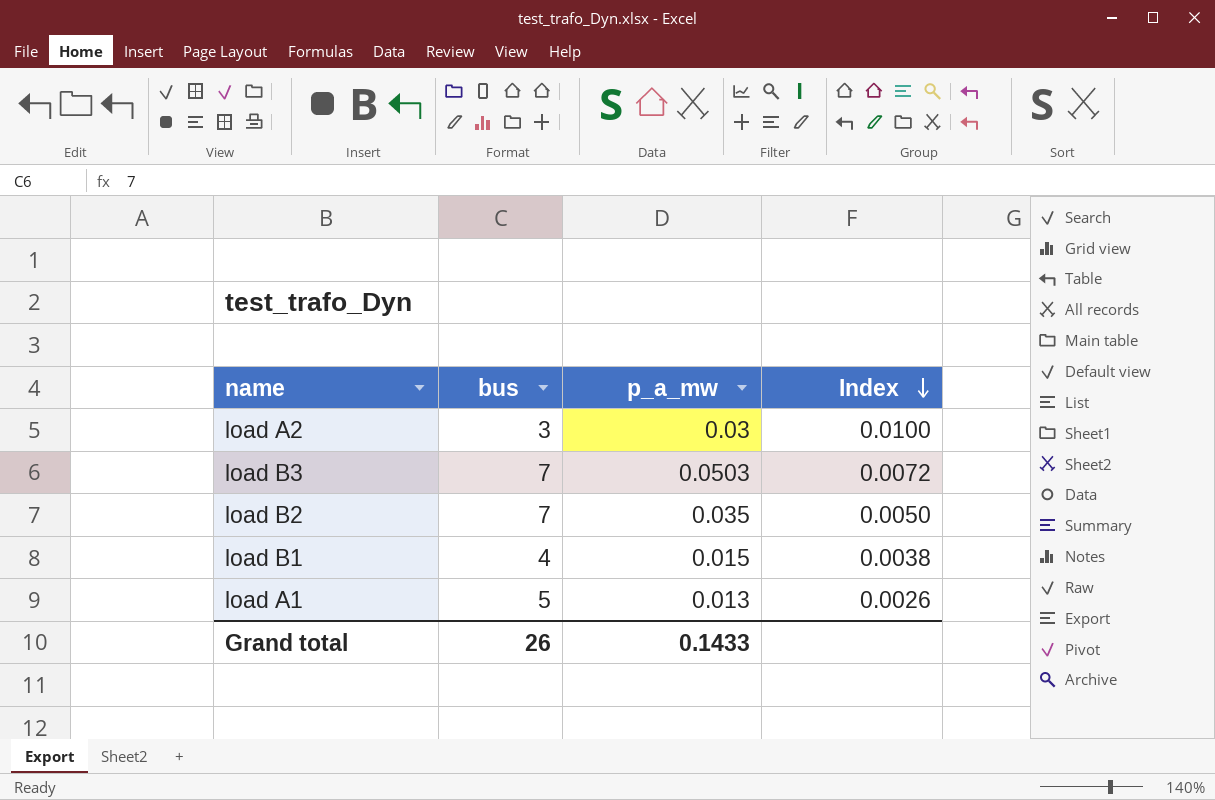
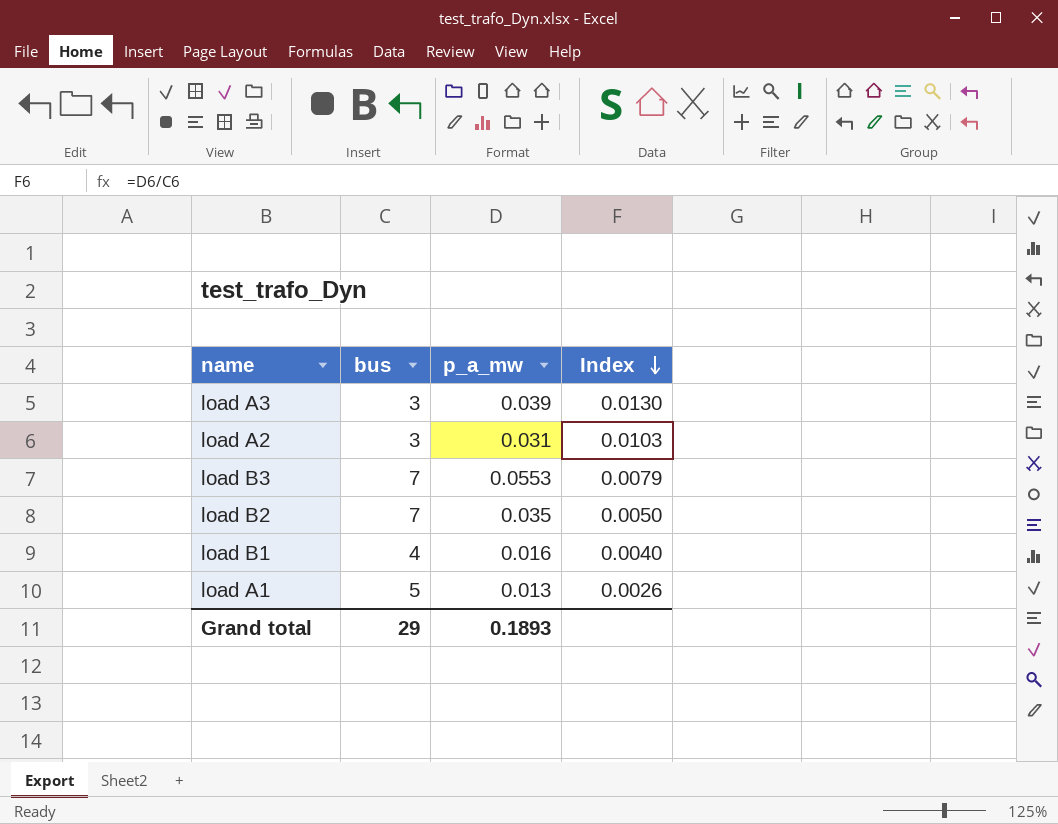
row load A3: none -> 3 | 0.039 | 0.0130
load A2 | p_a_mw: 0.03 -> 0.031
load A2 | Index: 0.0100 -> 0.0103
load B3 | p_a_mw: 0.0503 -> 0.0553
load B3 | Index: 0.0072 -> 0.0079
load B1 | p_a_mw: 0.015 -> 0.016
load B1 | Index: 0.0038 -> 0.0040
Grand total | bus: 26 -> 29
Grand total | p_a_mw: 0.1433 -> 0.1893

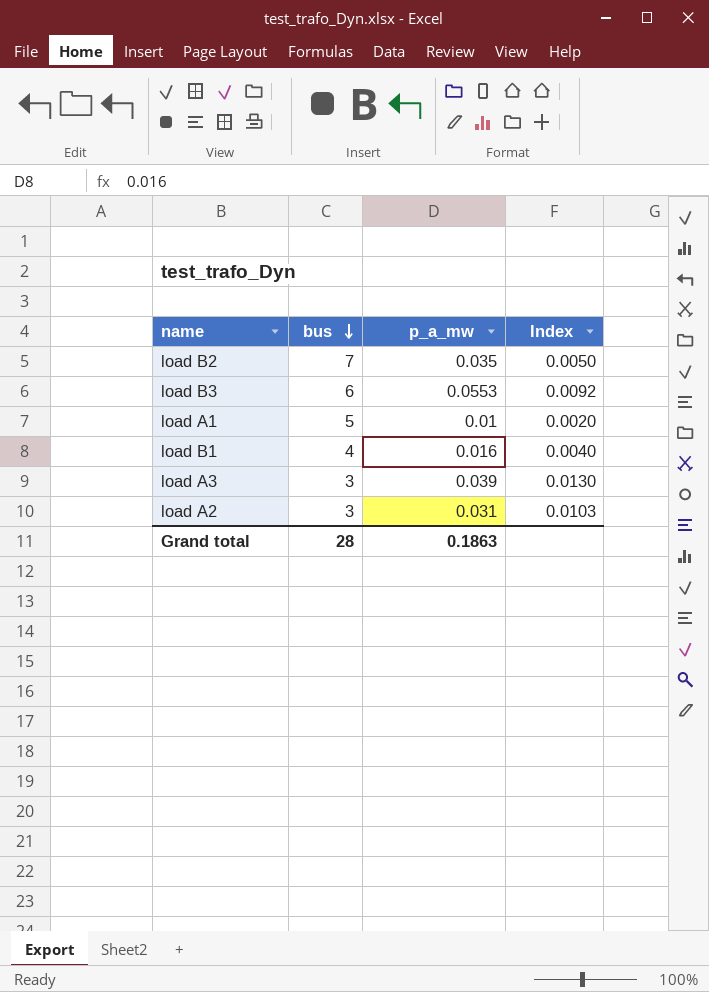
row order: Index descending -> bus descending
load B3 | bus: 7 -> 6
load B3 | Index: 0.0079 -> 0.0092
load A1 | p_a_mw: 0.013 -> 0.01
load A1 | Index: 0.0026 -> 0.0020
Grand total | bus: 29 -> 28
Grand total | p_a_mw: 0.1893 -> 0.1863

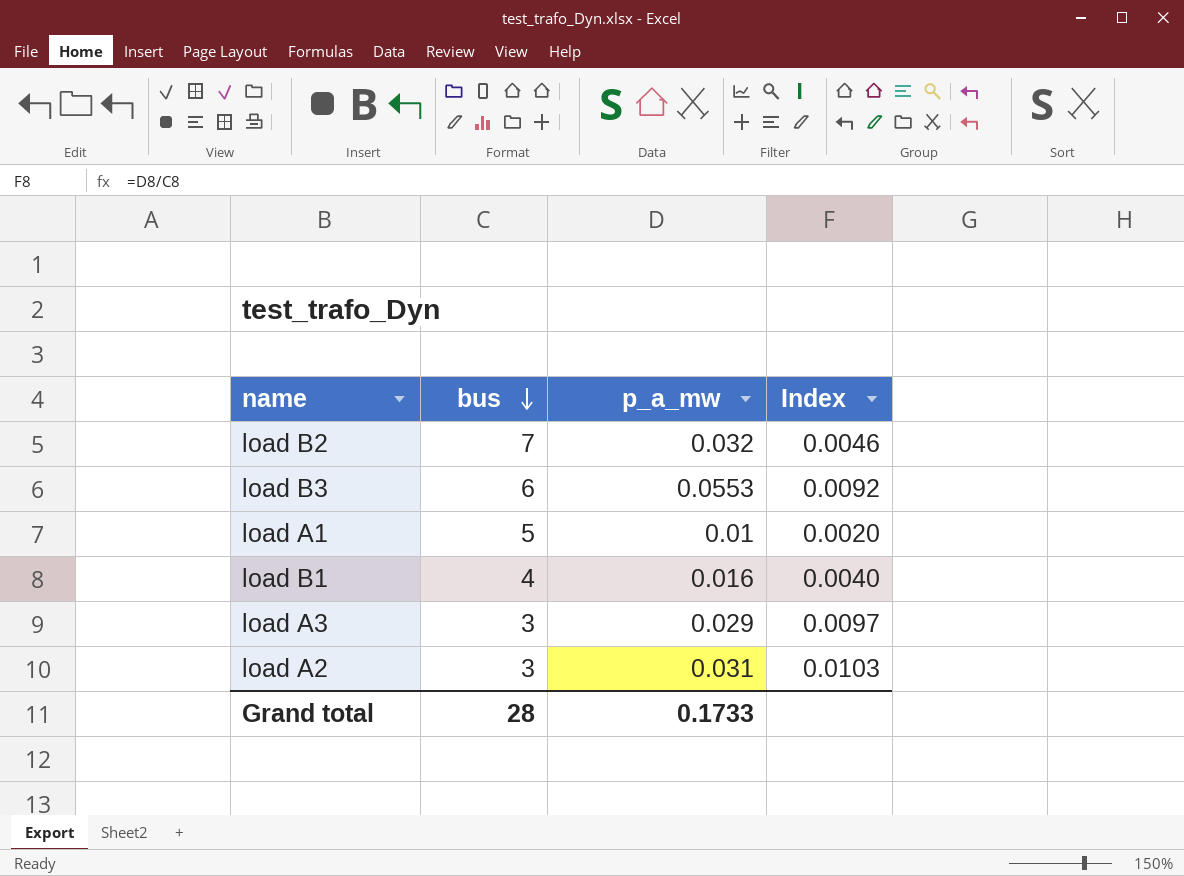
load B2 | p_a_mw: 0.035 -> 0.032
load B2 | Index: 0.0050 -> 0.0046
load A3 | p_a_mw: 0.039 -> 0.029
load A3 | Index: 0.0130 -> 0.0097
Grand total | p_a_mw: 0.1863 -> 0.1733

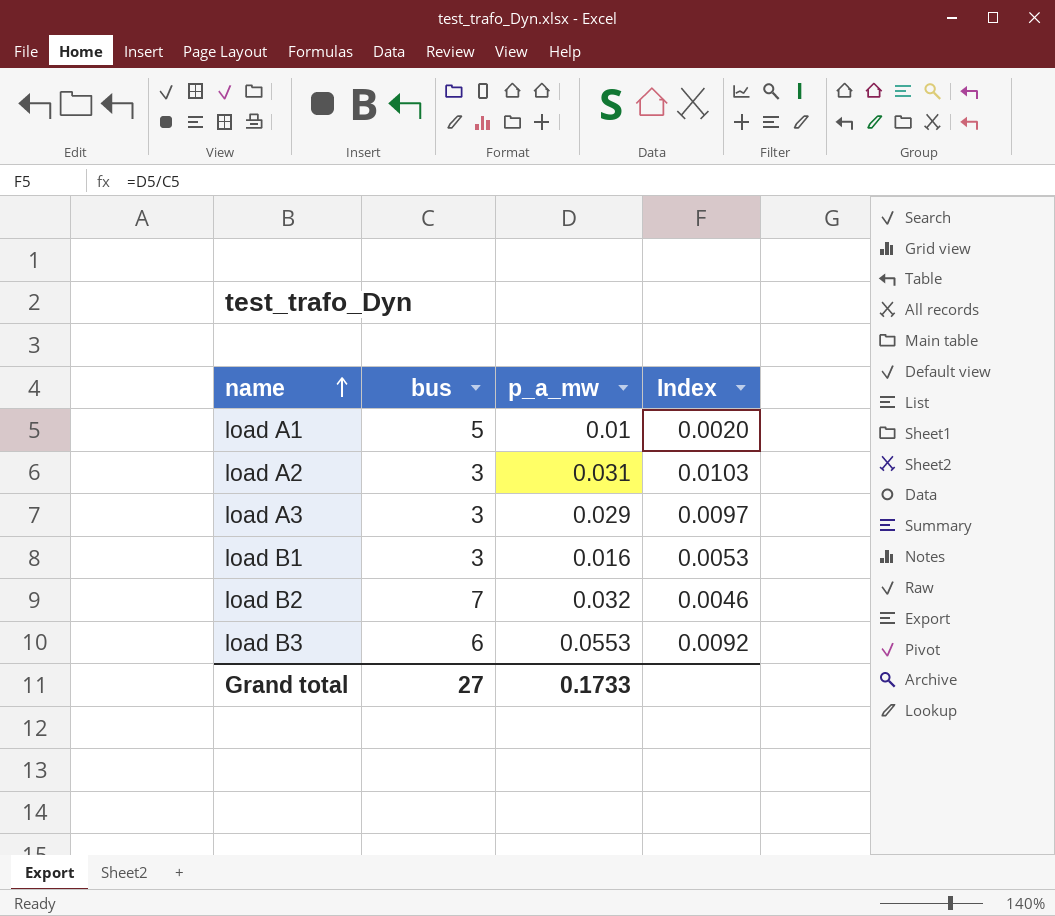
row order: bus descending -> name ascending
load B1 | bus: 4 -> 3
load B1 | Index: 0.0040 -> 0.0053
Grand total | bus: 28 -> 27

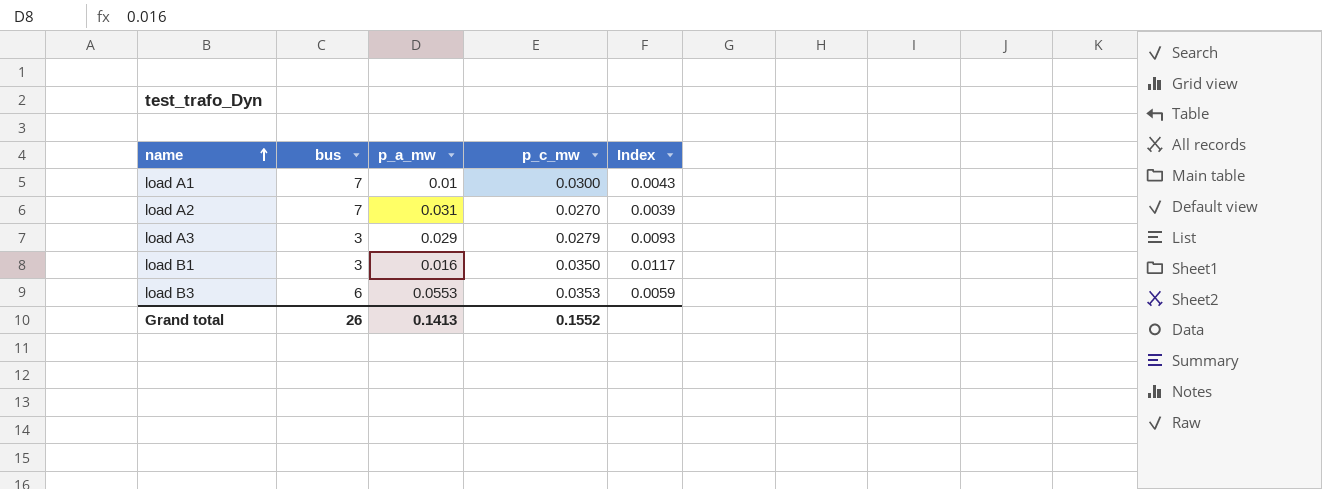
column p_c_mw | position: none -> 4
column Index | formula: [p_a_mw] / [bus] -> [p_c_mw] / [bus]
row load B2: 7 | 0.032 | 0.0046 -> none
load A1 | bus: 5 -> 7
load A2 | bus: 3 -> 7
Grand total | bus: 27 -> 26
Grand total | p_a_mw: 0.1733 -> 0.1413

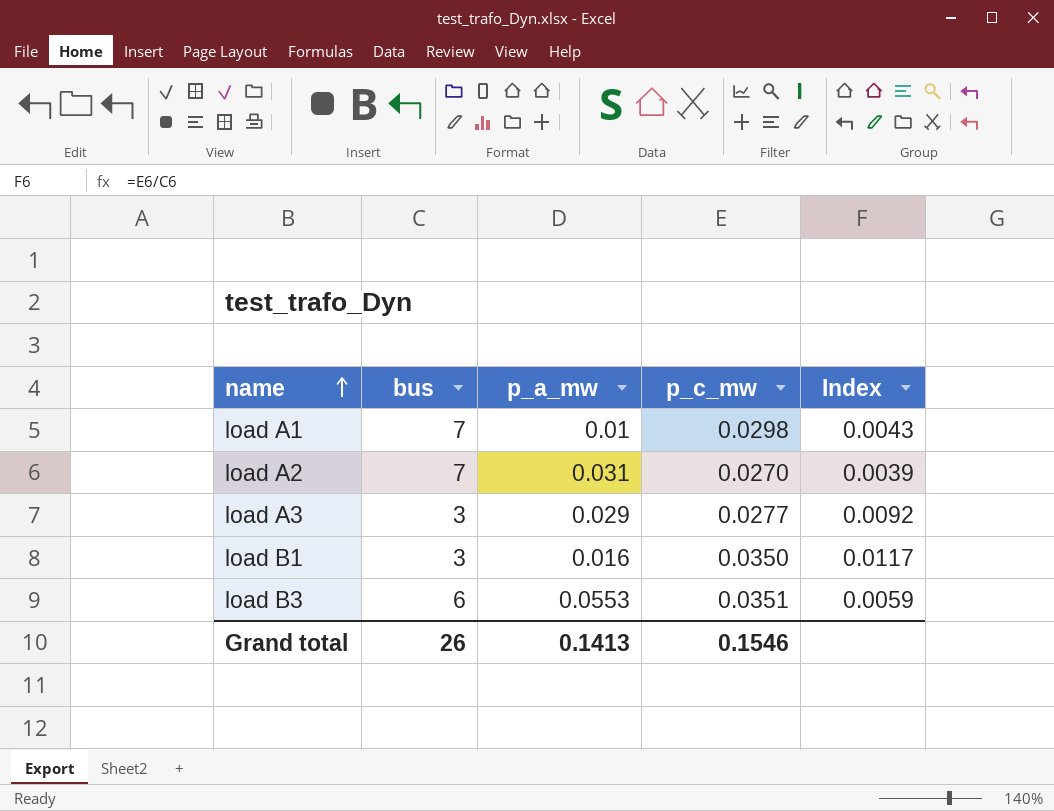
load A1 | p_c_mw: 0.0300 -> 0.0298
load A3 | p_c_mw: 0.0279 -> 0.0277
load A3 | Index: 0.0093 -> 0.0092
load B3 | p_c_mw: 0.0353 -> 0.0351
Grand total | p_c_mw: 0.1552 -> 0.1546

